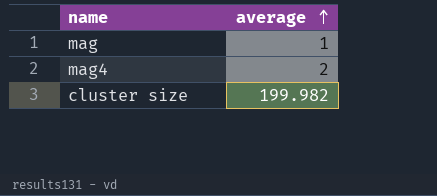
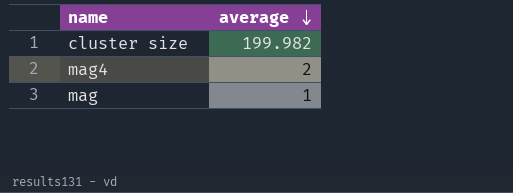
row order: average ascending -> average descending

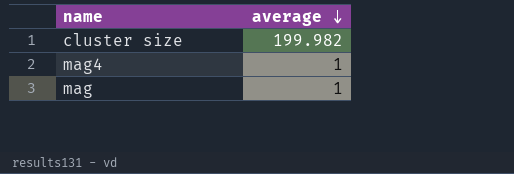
mag4 | average: 2 -> 1

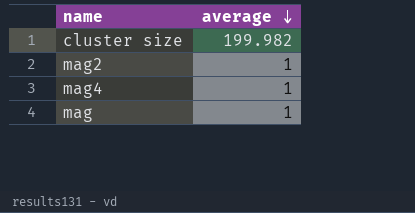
row mag2: none -> 1

